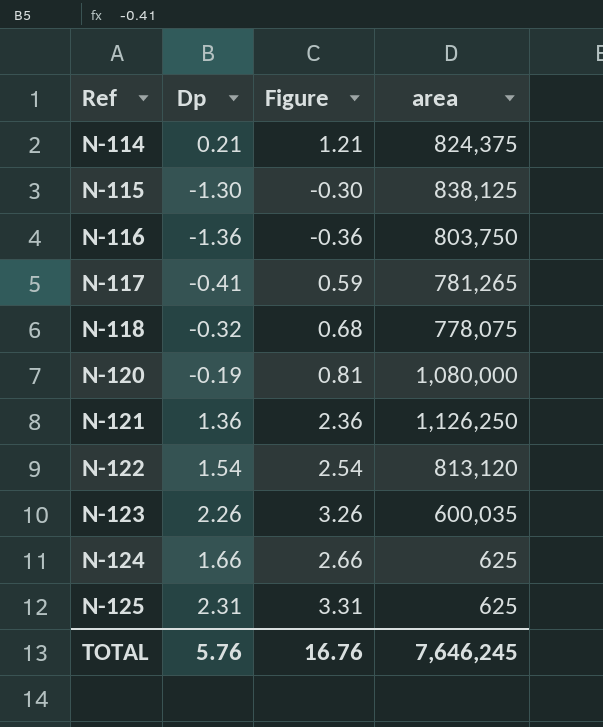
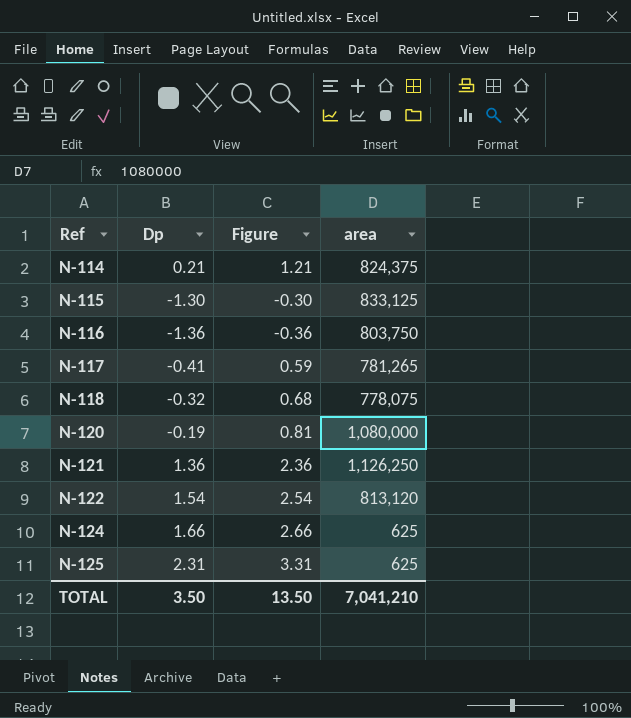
row N-123: 2.26 | 3.26 | 600,035 -> none
N-115 | area: 838,125 -> 833,125
TOTAL | Dp: 5.76 -> 3.50
TOTAL | Figure: 16.76 -> 13.50
TOTAL | area: 7,646,245 -> 7,041,210

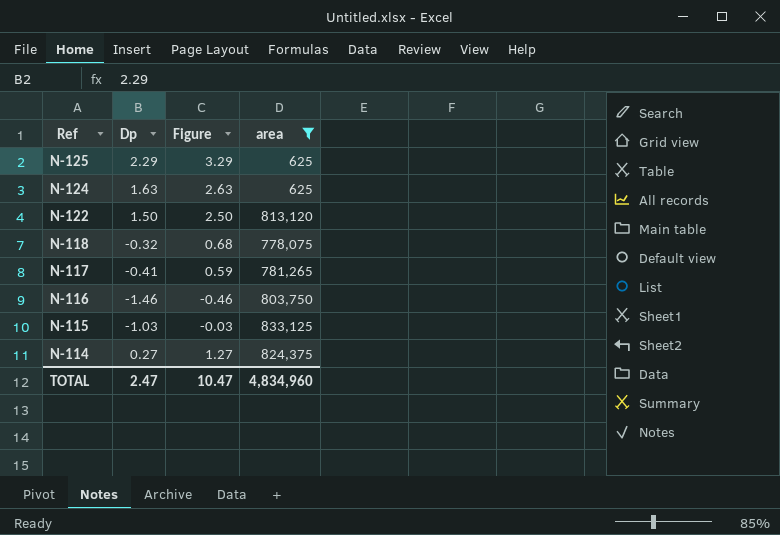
filter: none -> area <= 833,125
row order: Ref ascending -> Ref descending
N-125 | Dp: 2.31 -> 2.29
N-125 | Figure: 3.31 -> 3.29
N-124 | Dp: 1.66 -> 1.63
N-124 | Figure: 2.66 -> 2.63
N-122 | Dp: 1.54 -> 1.50
N-122 | Figure: 2.54 -> 2.50
N-116 | Dp: -1.36 -> -1.46
N-116 | Figure: -0.36 -> -0.46
N-115 | Dp: -1.30 -> -1.03
N-115 | Figure: -0.30 -> -0.03
N-114 | Dp: 0.21 -> 0.27
N-114 | Figure: 1.21 -> 1.27
TOTAL | Dp: 3.50 -> 2.47
TOTAL | Figure: 13.50 -> 10.47
TOTAL | area: 7,041,210 -> 4,834,960

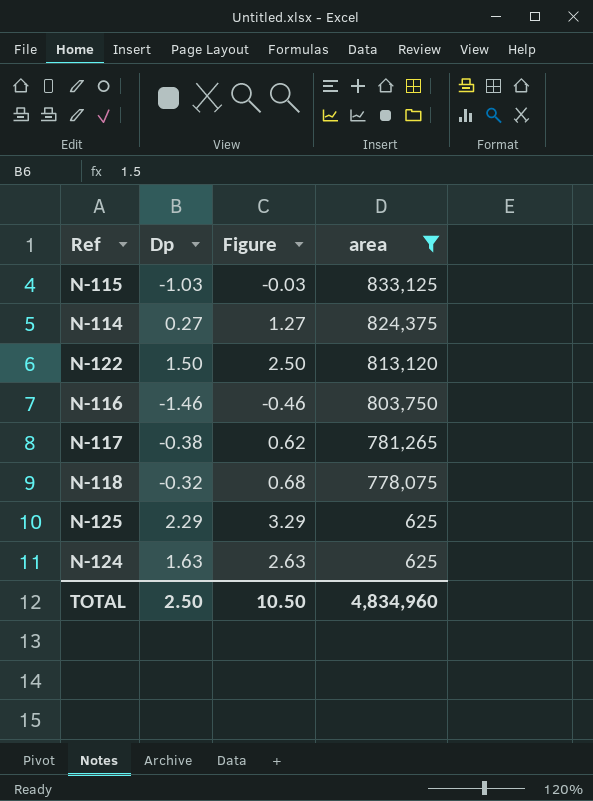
row order: Ref descending -> area descending
N-117 | Dp: -0.41 -> -0.38
N-117 | Figure: 0.59 -> 0.62
TOTAL | Dp: 2.47 -> 2.50
TOTAL | Figure: 10.47 -> 10.50

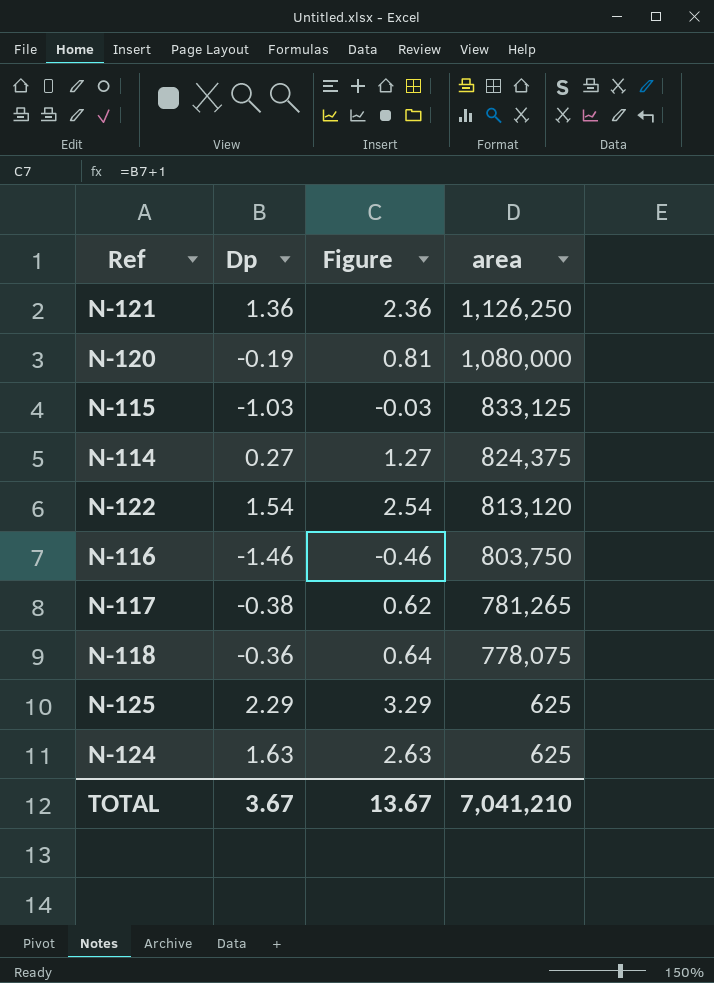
filter: area <= 833,125 -> none
N-122 | Dp: 1.50 -> 1.54
N-122 | Figure: 2.50 -> 2.54
N-118 | Dp: -0.32 -> -0.36
N-118 | Figure: 0.68 -> 0.64
TOTAL | Dp: 2.50 -> 3.67
TOTAL | Figure: 10.50 -> 13.67
TOTAL | area: 4,834,960 -> 7,041,210

